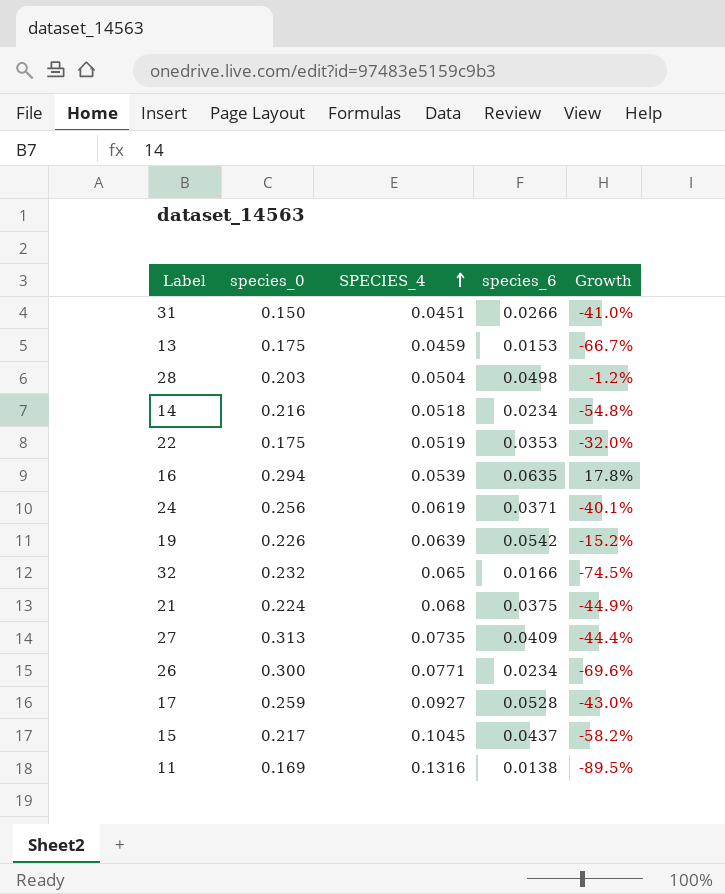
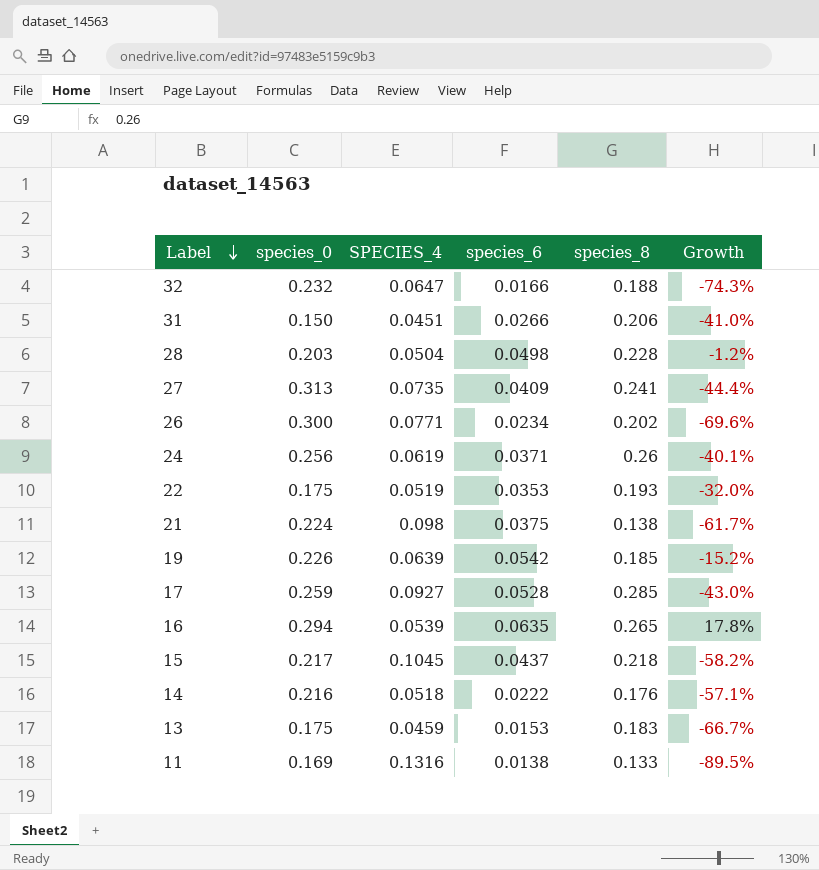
row order: SPECIES_4 ascending -> Label descending
column species_8 | position: none -> 5
32 | SPECIES_4: 0.065 -> 0.0647
32 | Growth: -74.5% -> -74.3%
21 | SPECIES_4: 0.068 -> 0.098
21 | Growth: -44.9% -> -61.7%
14 | species_6: 0.0234 -> 0.0222
14 | Growth: -54.8% -> -57.1%

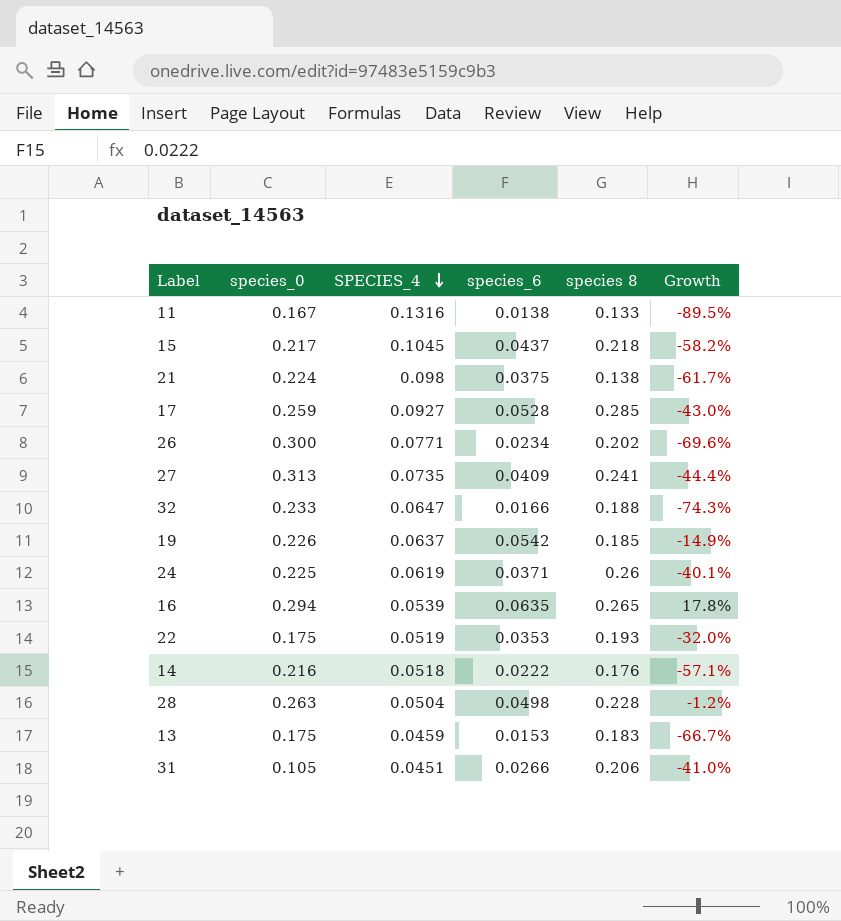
row order: Label descending -> SPECIES_4 descending
column name: species_8 -> species 8
11 | species_0: 0.169 -> 0.167
32 | species_0: 0.232 -> 0.233
19 | SPECIES_4: 0.0639 -> 0.0637
19 | Growth: -15.2% -> -14.9%
24 | species_0: 0.256 -> 0.225
28 | species_0: 0.203 -> 0.263
31 | species_0: 0.150 -> 0.105

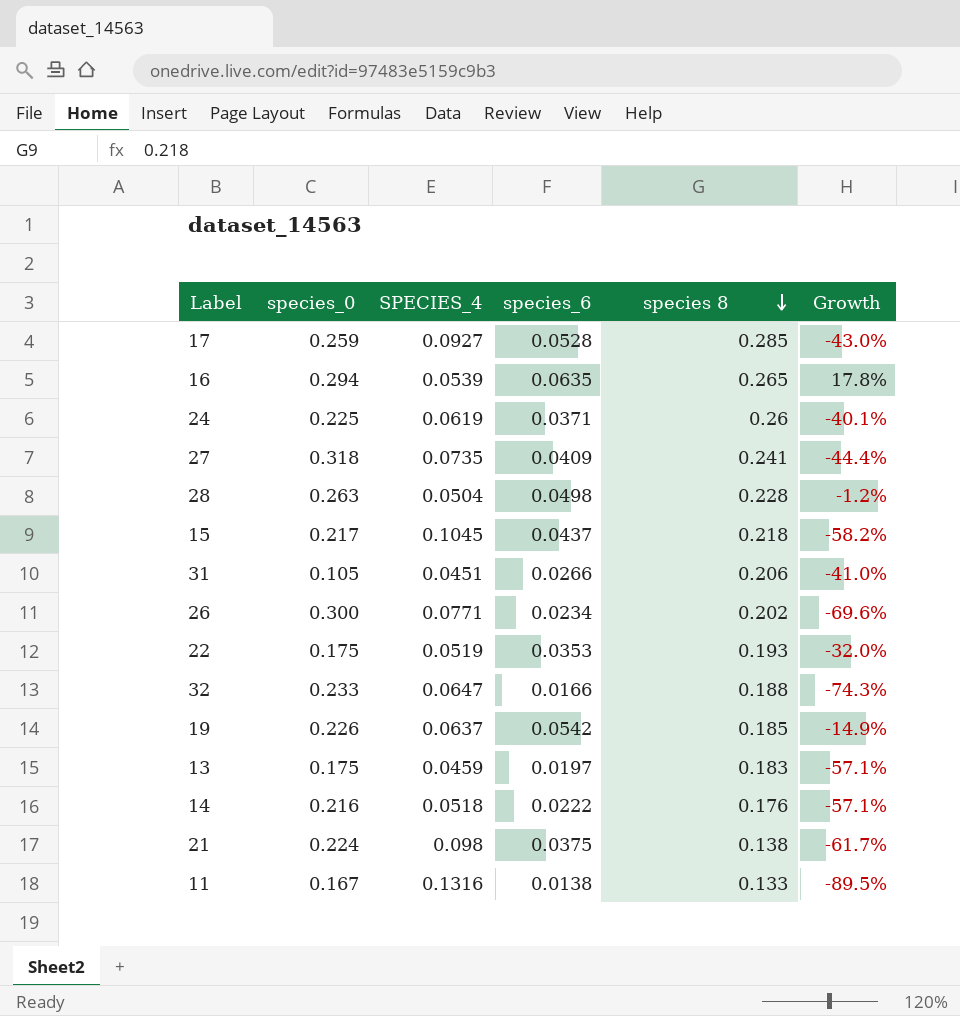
row order: SPECIES_4 descending -> species 8 descending
27 | species_0: 0.313 -> 0.318
13 | species_6: 0.0153 -> 0.0197
13 | Growth: -66.7% -> -57.1%

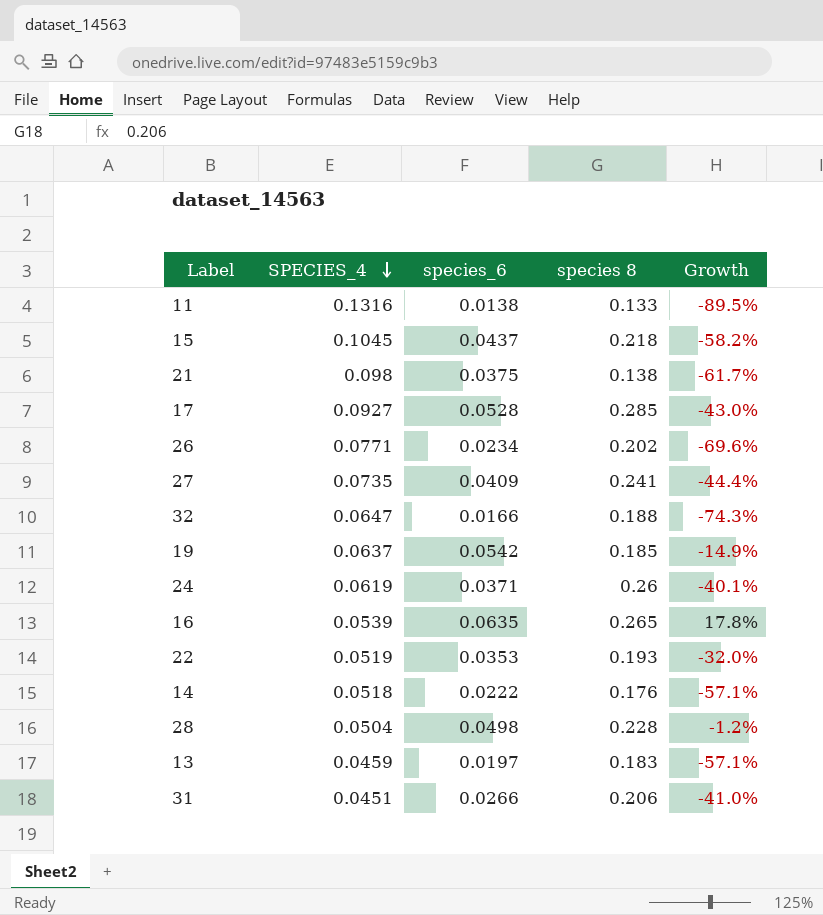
row order: species 8 descending -> SPECIES_4 descending
column species_0 | position: 2 -> none

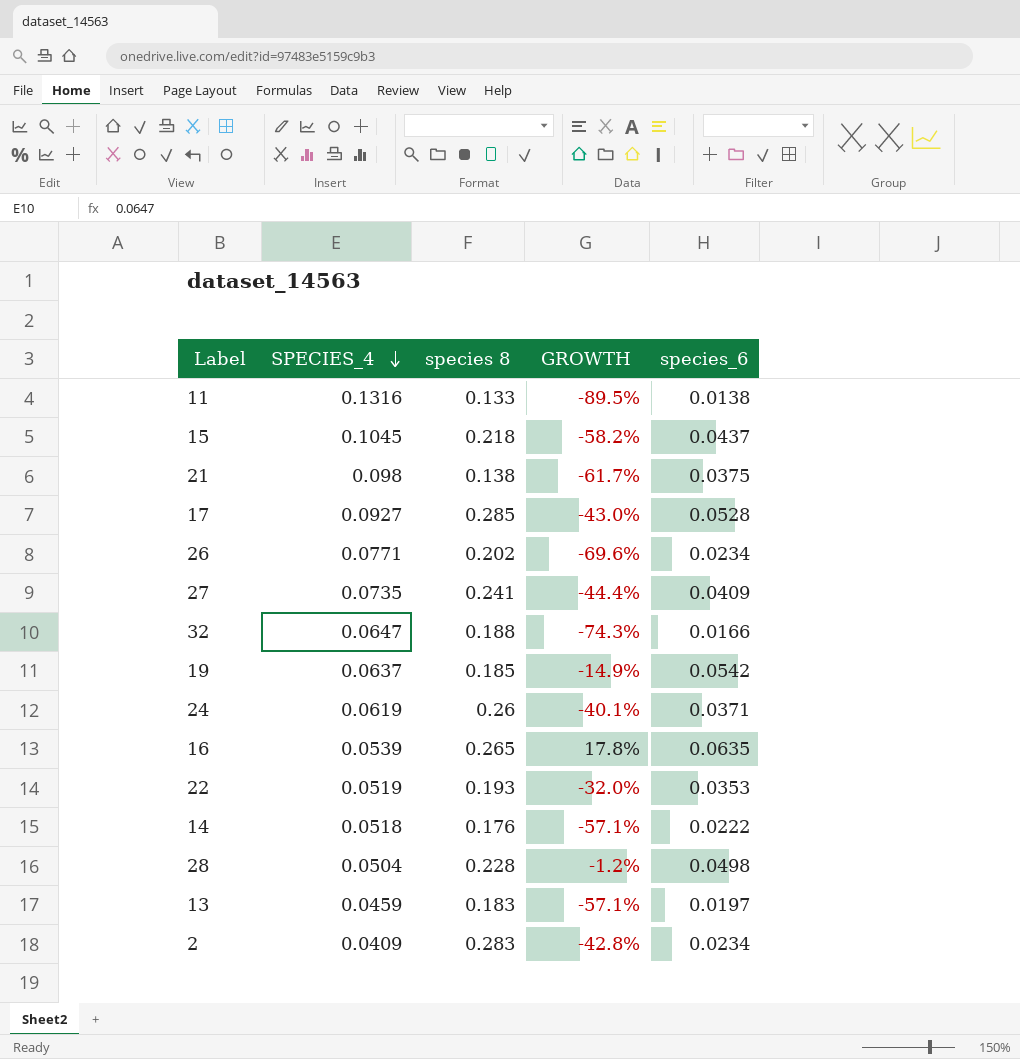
column name: Growth -> GROWTH
column species_6 | position: 3 -> 5
row 31: 0.0451 | 0.0266 | 0.206 | -41.0% -> none
row 2: none -> 0.0409 | 0.283 | -42.8% | 0.0234

